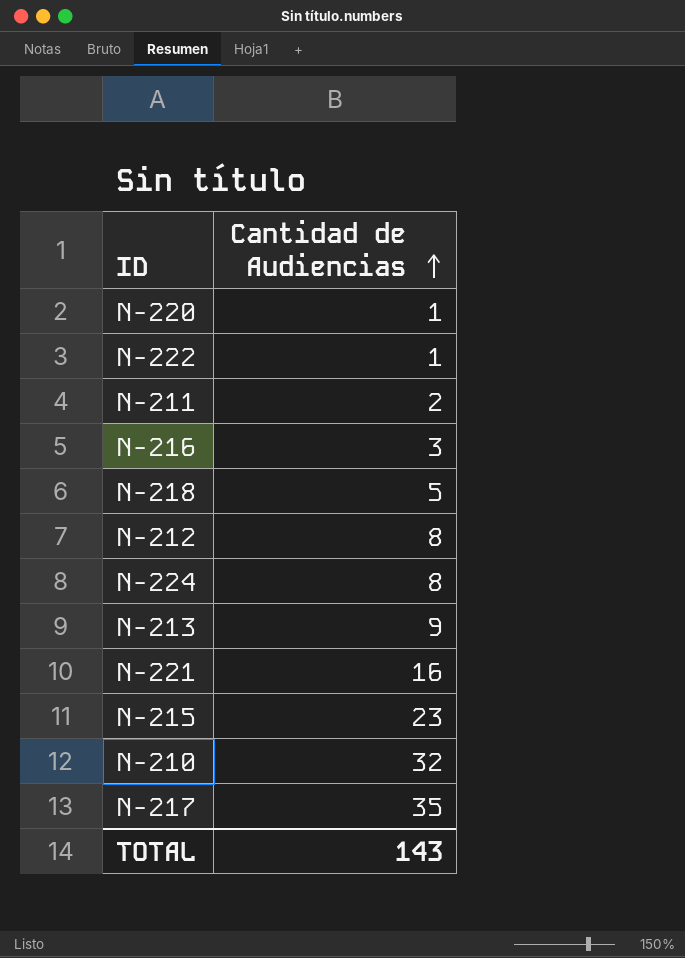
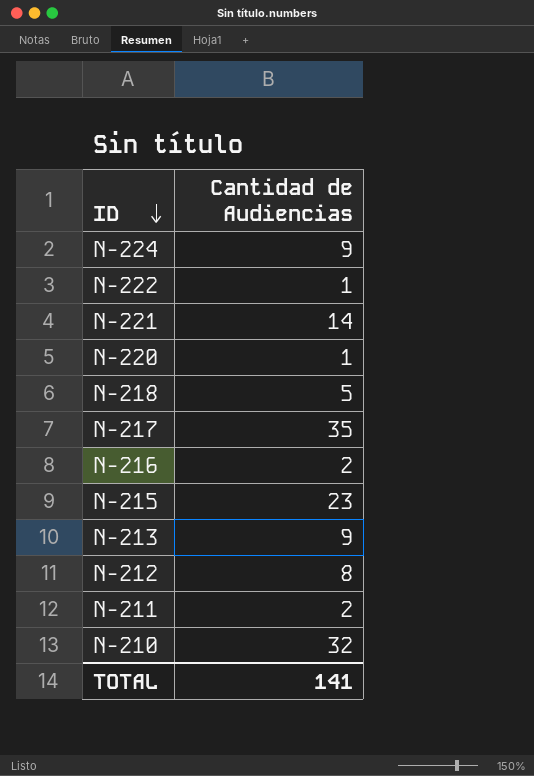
row order: Cantidad de Audiencias ascending -> ID descending
N-224 | Cantidad de Audiencias: 8 -> 9
N-221 | Cantidad de Audiencias: 16 -> 14
N-216 | Cantidad de Audiencias: 3 -> 2
TOTAL | Cantidad de Audiencias: 143 -> 141

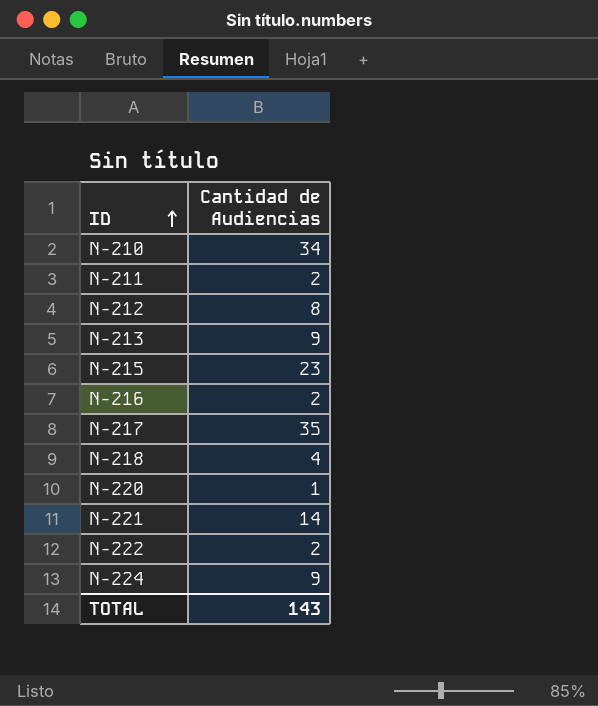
row order: ID descending -> ID ascending
N-210 | Cantidad de Audiencias: 32 -> 34
N-218 | Cantidad de Audiencias: 5 -> 4
N-222 | Cantidad de Audiencias: 1 -> 2
TOTAL | Cantidad de Audiencias: 141 -> 143

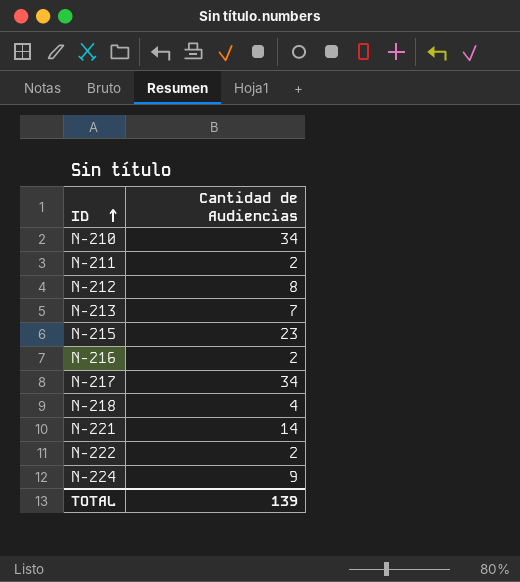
row N-220: 1 -> none
N-213 | Cantidad de Audiencias: 9 -> 7
N-217 | Cantidad de Audiencias: 35 -> 34
TOTAL | Cantidad de Audiencias: 143 -> 139

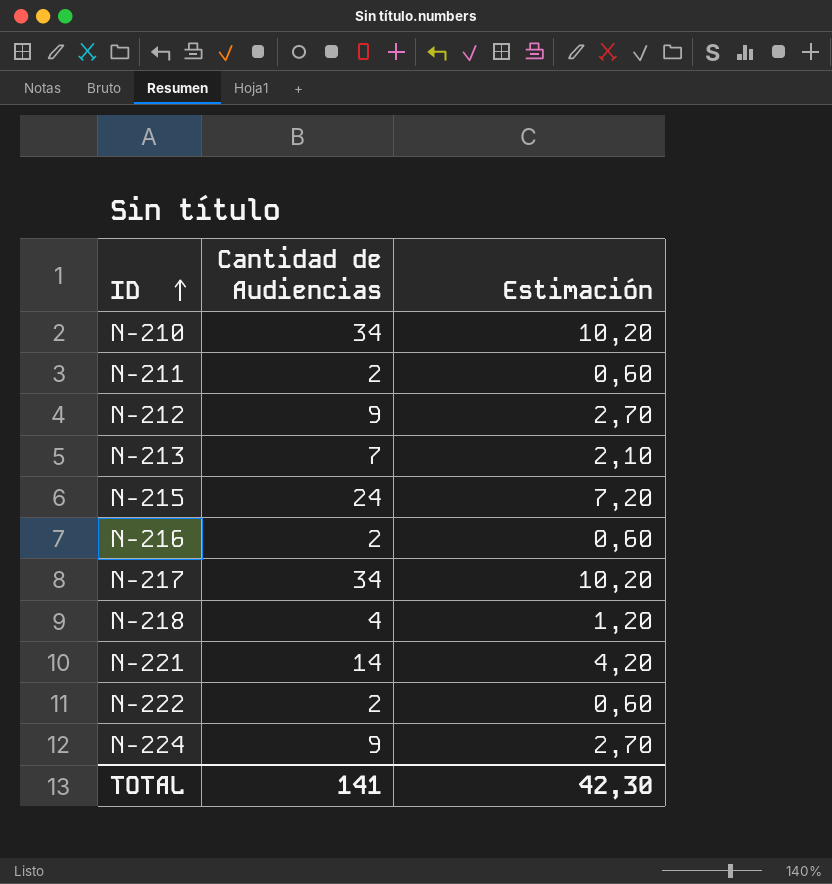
column Estimación | formula: none -> [Cantidad de Audiencias] * 0,3
N-212 | Cantidad de Audiencias: 8 -> 9
N-215 | Cantidad de Audiencias: 23 -> 24
TOTAL | Cantidad de Audiencias: 139 -> 141

